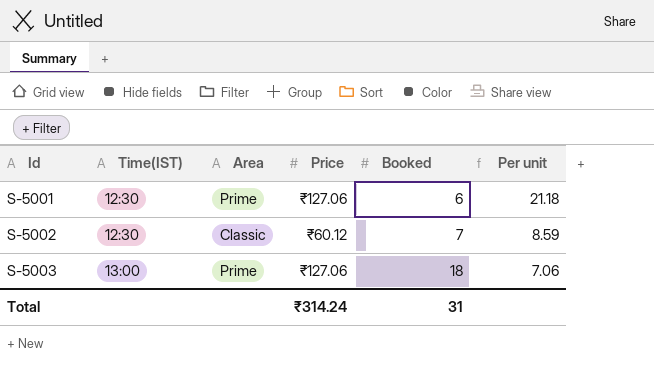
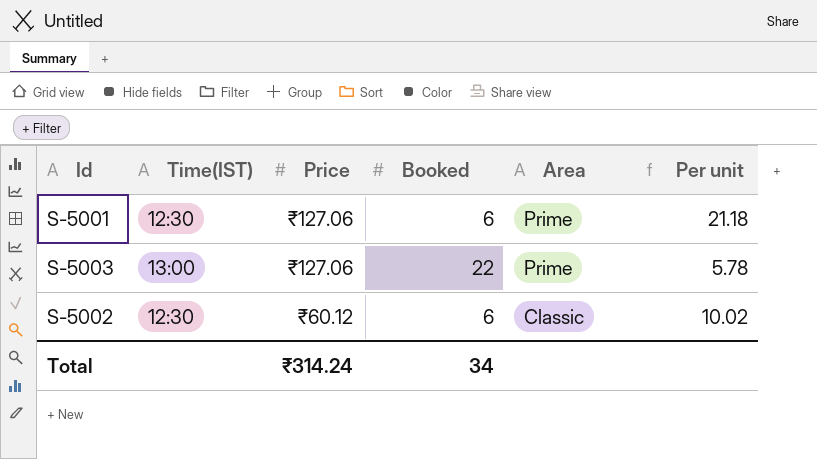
row order: Id ascending -> Price descending
column Area | position: 3 -> 5
S-5003 | Booked: 18 -> 22
S-5003 | Per unit: 7.06 -> 5.78
S-5002 | Booked: 7 -> 6
S-5002 | Per unit: 8.59 -> 10.02
Total | Booked: 31 -> 34

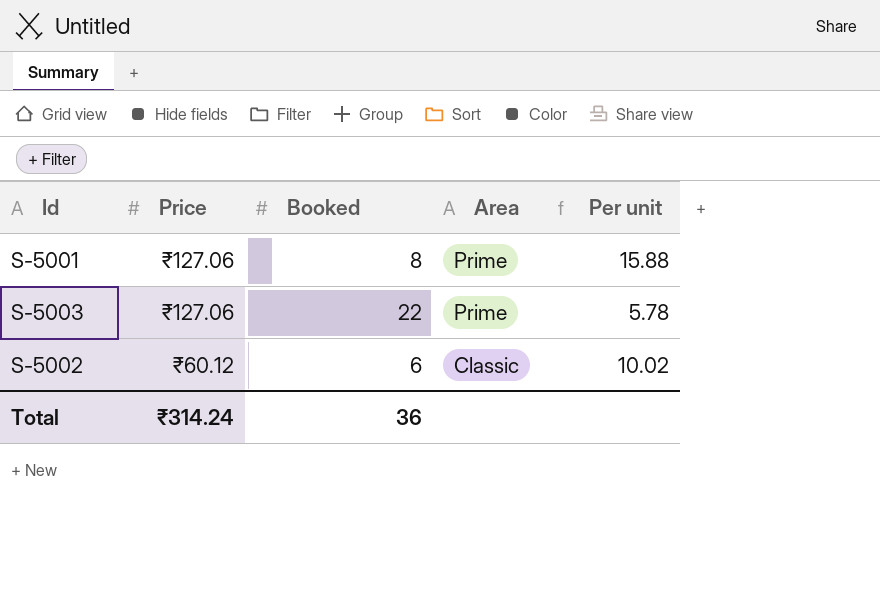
column Time(IST) | position: 2 -> none
S-5001 | Booked: 6 -> 8
S-5001 | Per unit: 21.18 -> 15.88
Total | Booked: 34 -> 36

